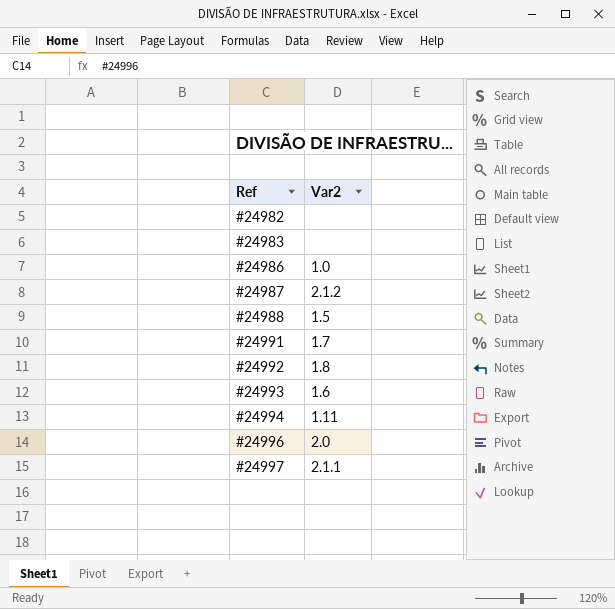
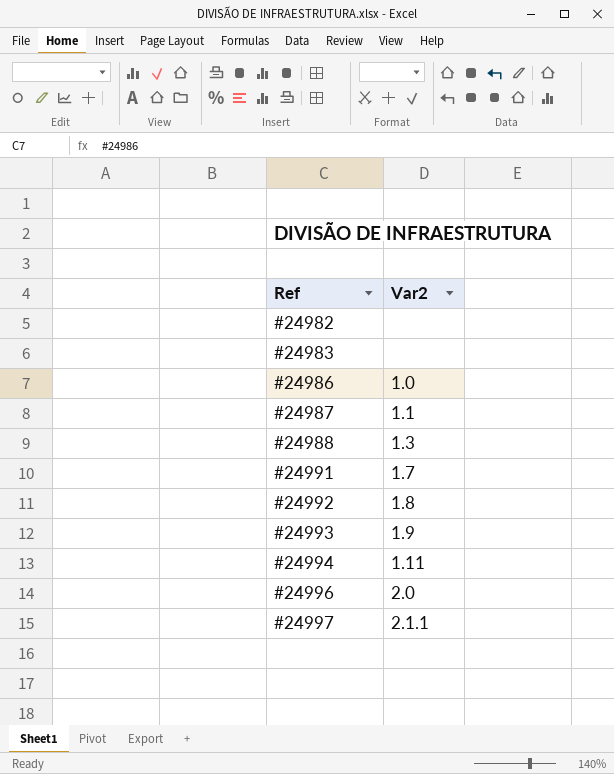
#24987 | Var2: 2.1.2 -> 1.1
#24988 | Var2: 1.5 -> 1.3
#24993 | Var2: 1.6 -> 1.9

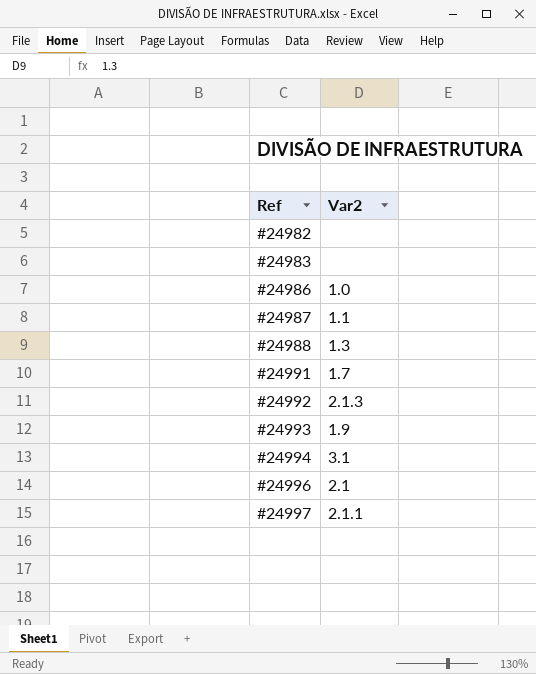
#24992 | Var2: 1.8 -> 2.1.3
#24994 | Var2: 1.11 -> 3.1
#24996 | Var2: 2.0 -> 2.1

